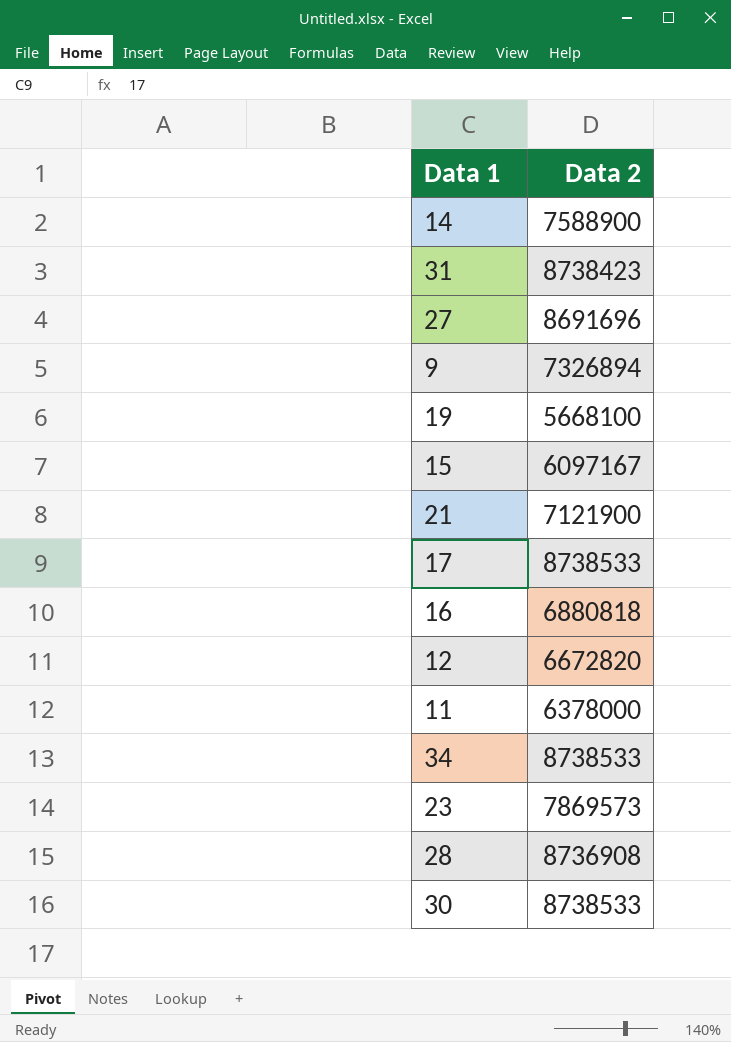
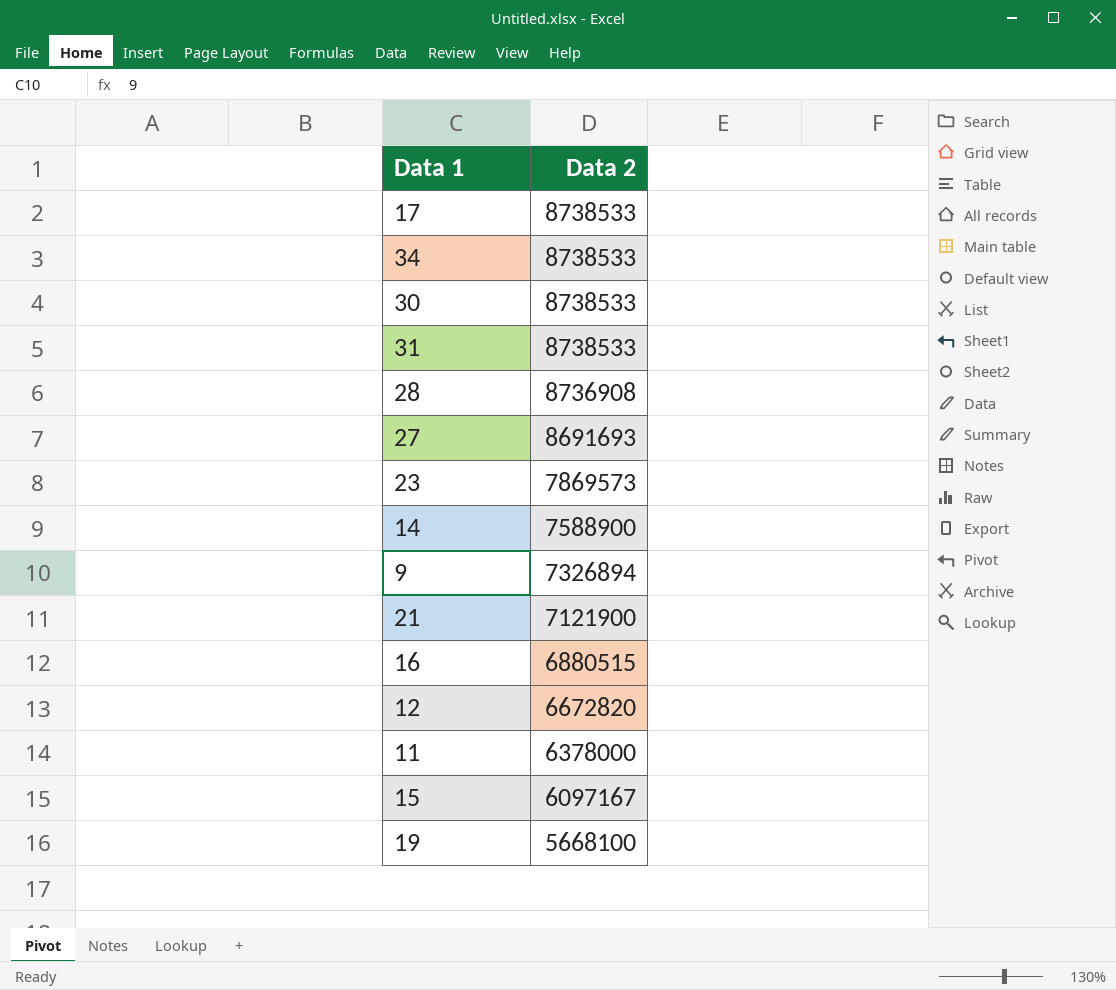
row order: none -> Data 2 descending
31 | Data 2: 8738423 -> 8738533
27 | Data 2: 8691696 -> 8691693
16 | Data 2: 6880818 -> 6880515

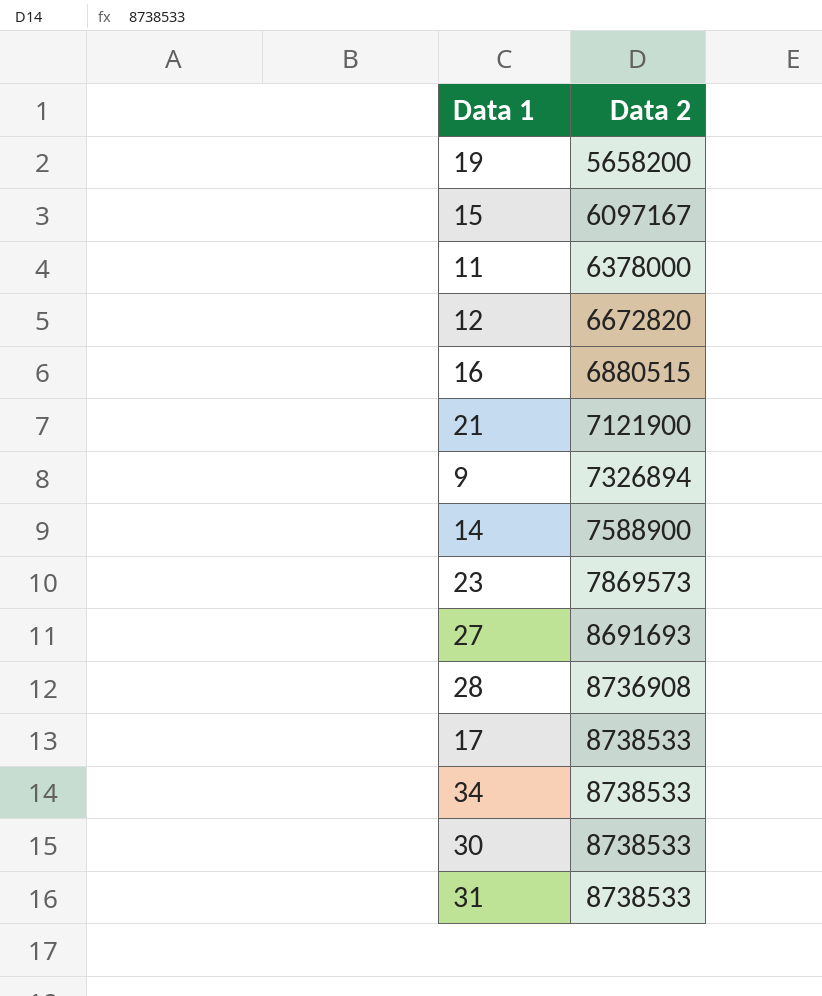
row order: Data 2 descending -> Data 2 ascending
19 | Data 2: 5668100 -> 5658200

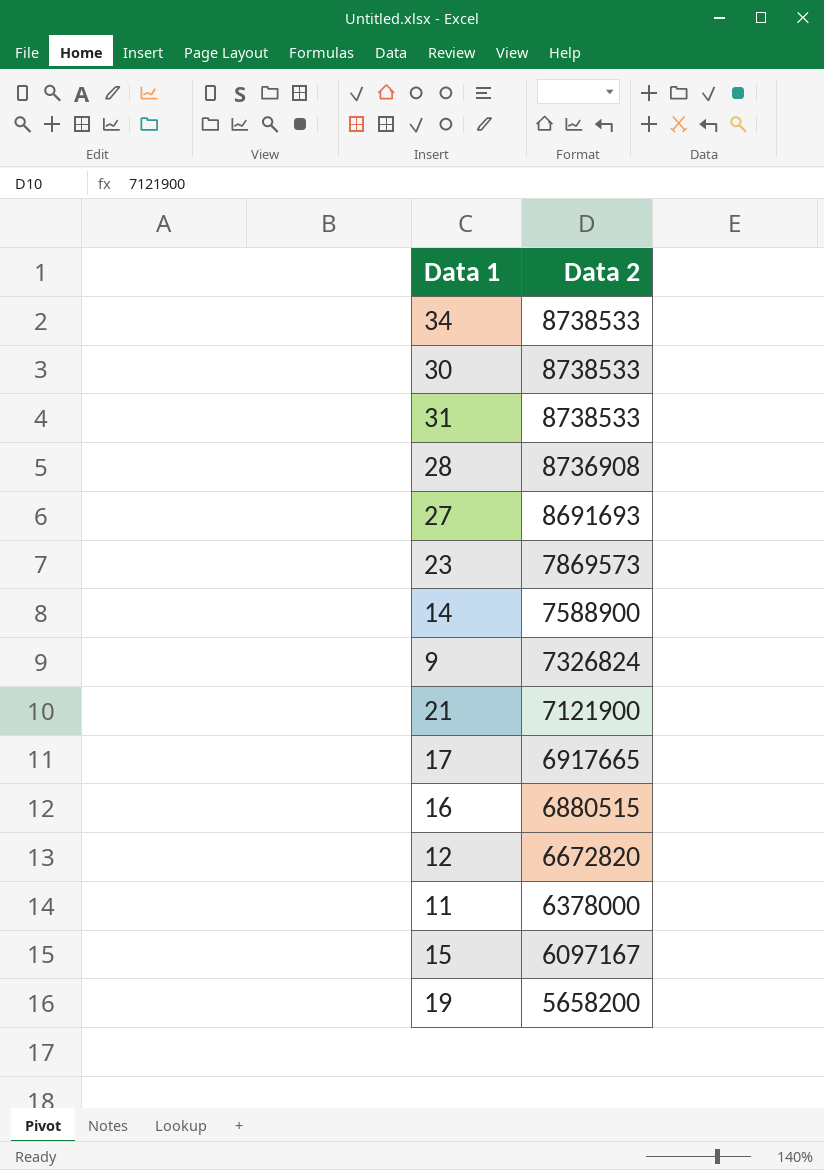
row order: Data 2 ascending -> Data 2 descending
9 | Data 2: 7326894 -> 7326824
17 | Data 2: 8738533 -> 6917665

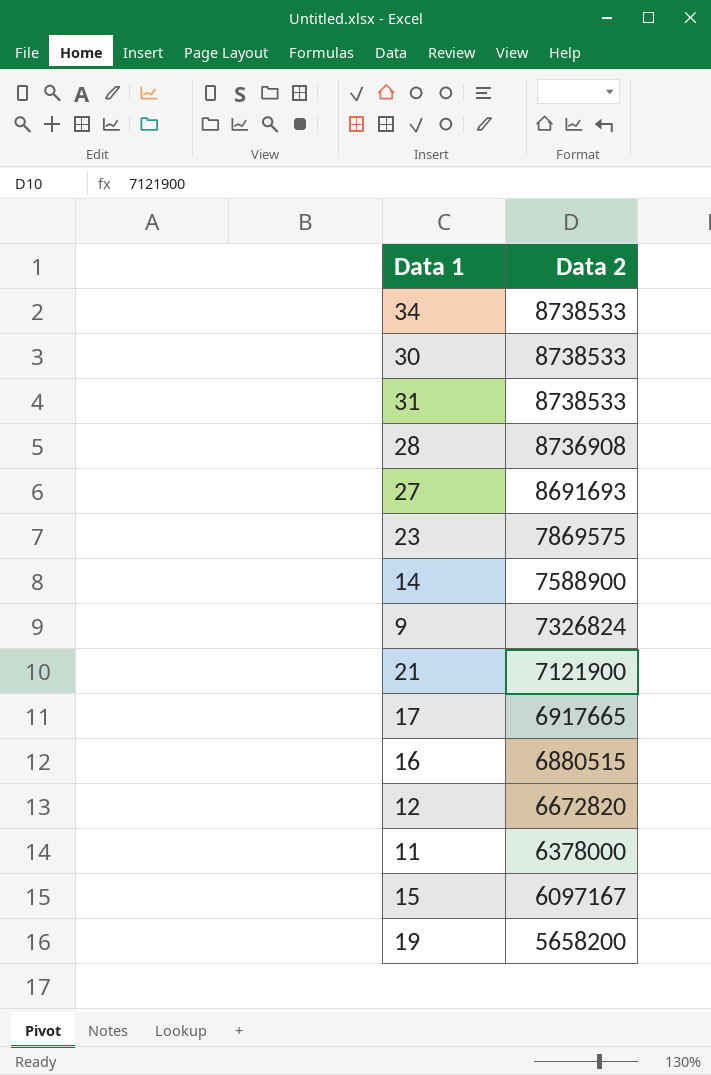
23 | Data 2: 7869573 -> 7869575

